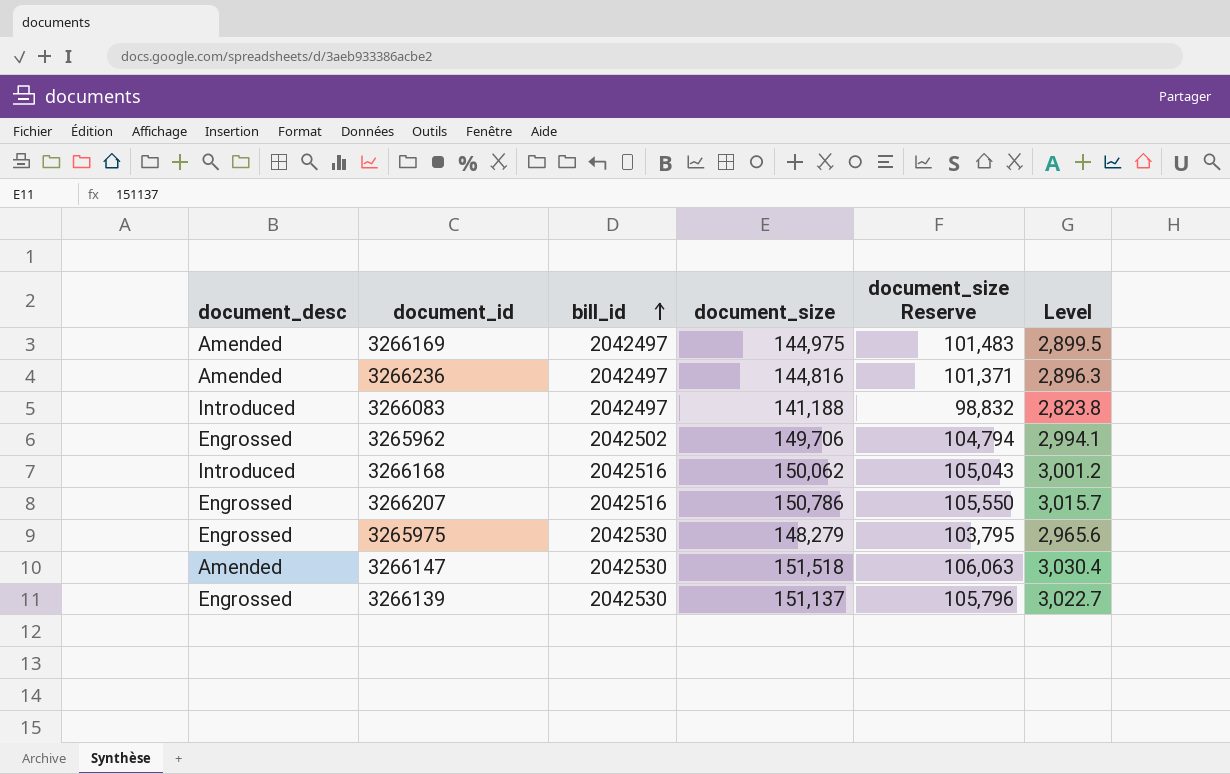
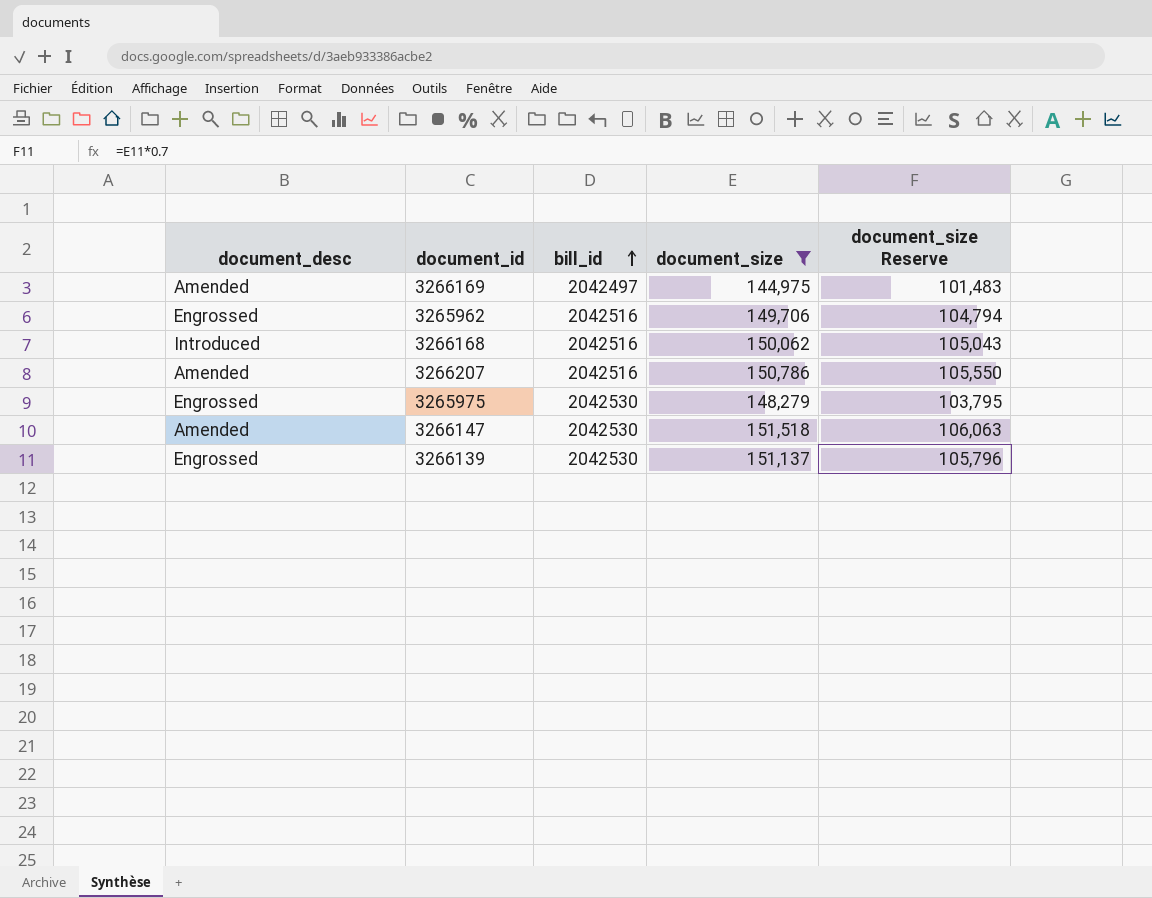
filter: none -> document_size >= 144,975
column Level | formula: [document_size] * 0.02 -> none
3265962 | bill_id: 2042502 -> 2042516
3266207 | document_desc: Engrossed -> Amended

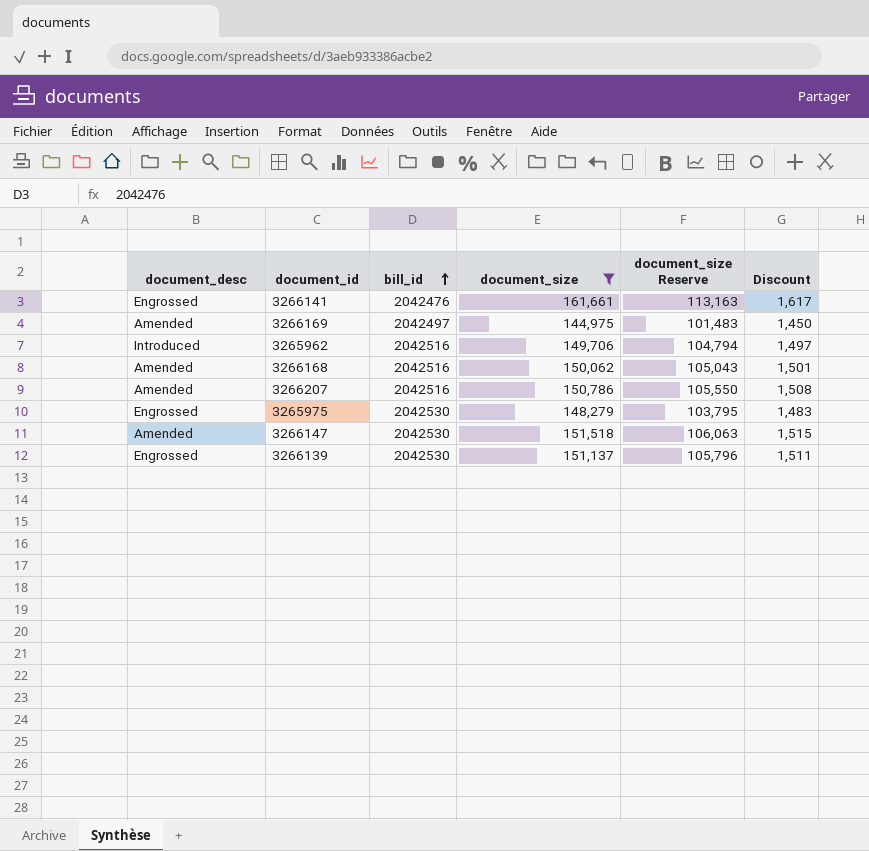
column Discount | formula: none -> [document_size] * 0.01
row 3266141: none -> Engrossed | 2042476 | 161,661 | 113,163 | 1,617
3265962 | document_desc: Engrossed -> Introduced
3266168 | document_desc: Introduced -> Amended

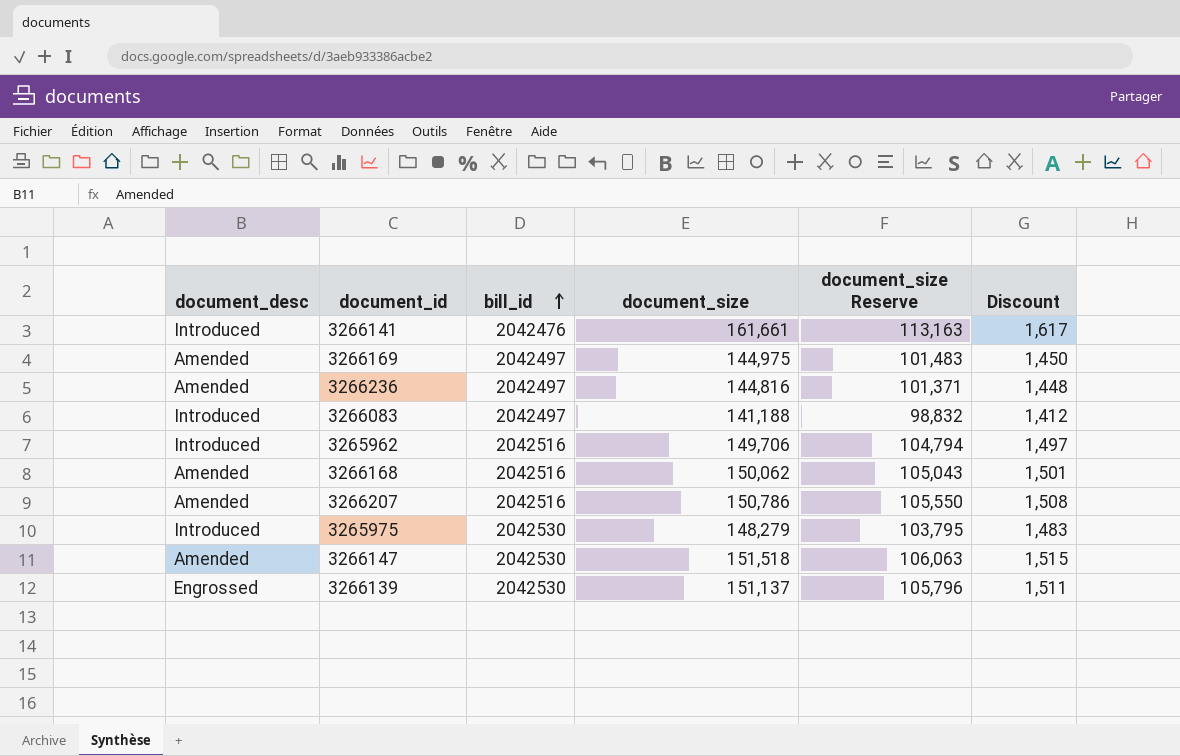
filter: document_size >= 144,975 -> none
3266141 | document_desc: Engrossed -> Introduced
3265975 | document_desc: Engrossed -> Introduced

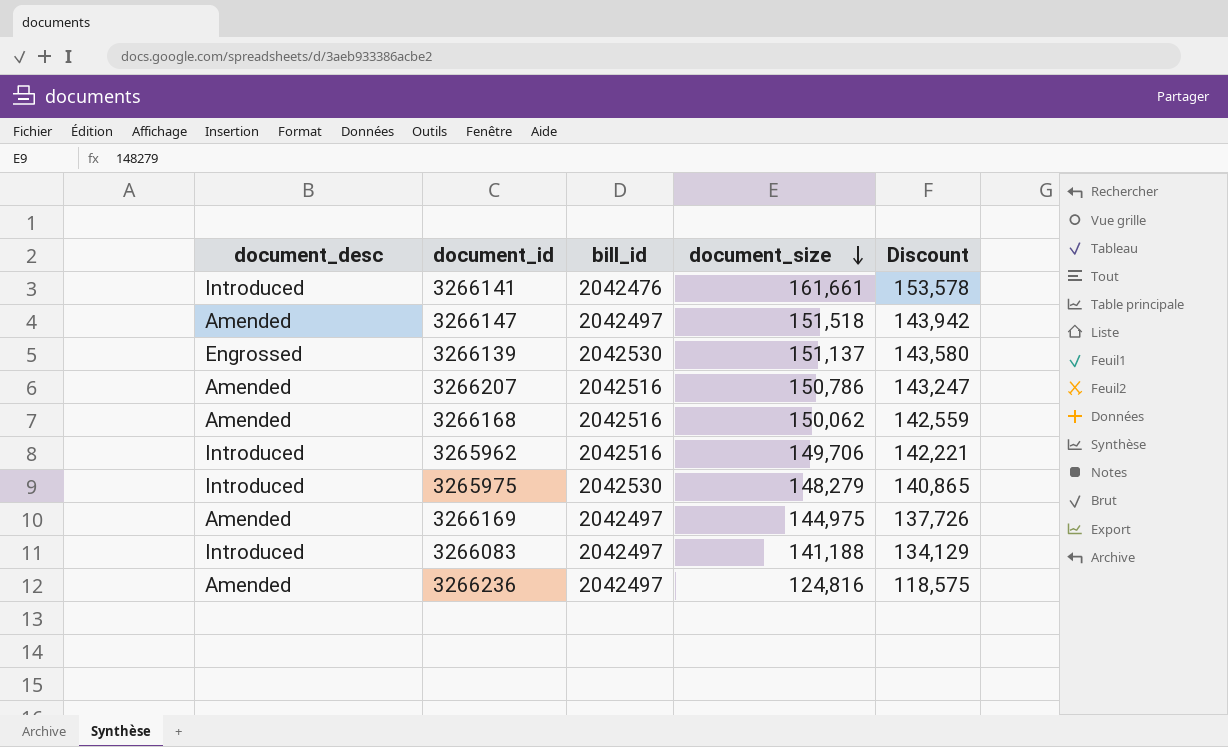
row order: bill_id ascending -> document_size descending
column document_size Reserve | formula: [document_size] * 0.7 -> none
column Discount | formula: [document_size] * 0.01 -> [document_size] * 0.95
3266147 | bill_id: 2042530 -> 2042497
3266236 | document_size: 144,816 -> 124,816

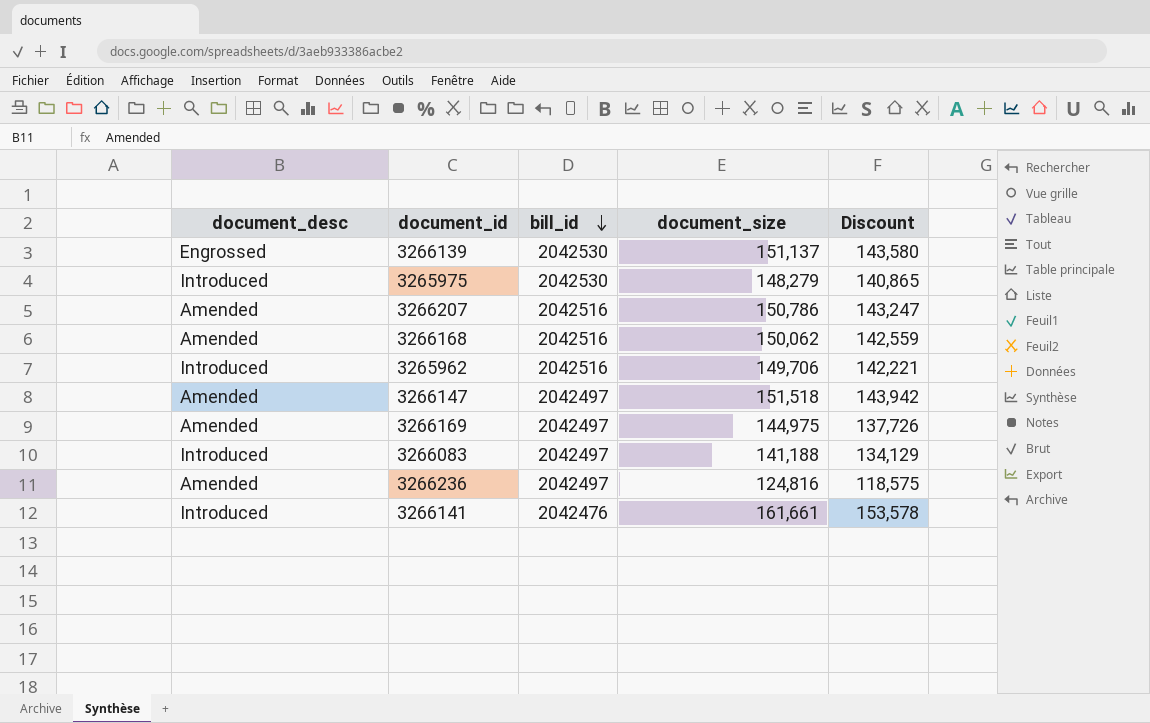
row order: document_size descending -> bill_id descending

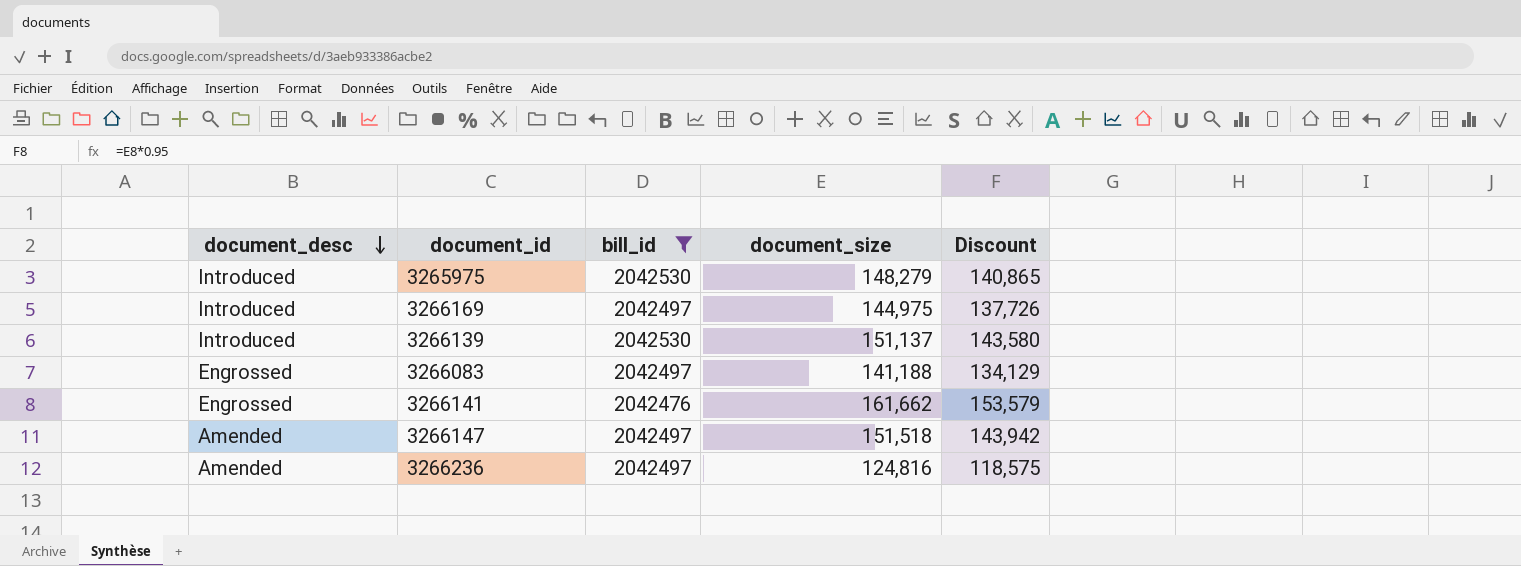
filter: none -> bill_id != 2042516
row order: bill_id descending -> document_desc descending
3266169 | document_desc: Amended -> Introduced
3266139 | document_desc: Engrossed -> Introduced
3266083 | document_desc: Introduced -> Engrossed
3266141 | document_desc: Introduced -> Engrossed
3266141 | document_size: 161,661 -> 161,662
3266141 | Discount: 153,578 -> 153,579

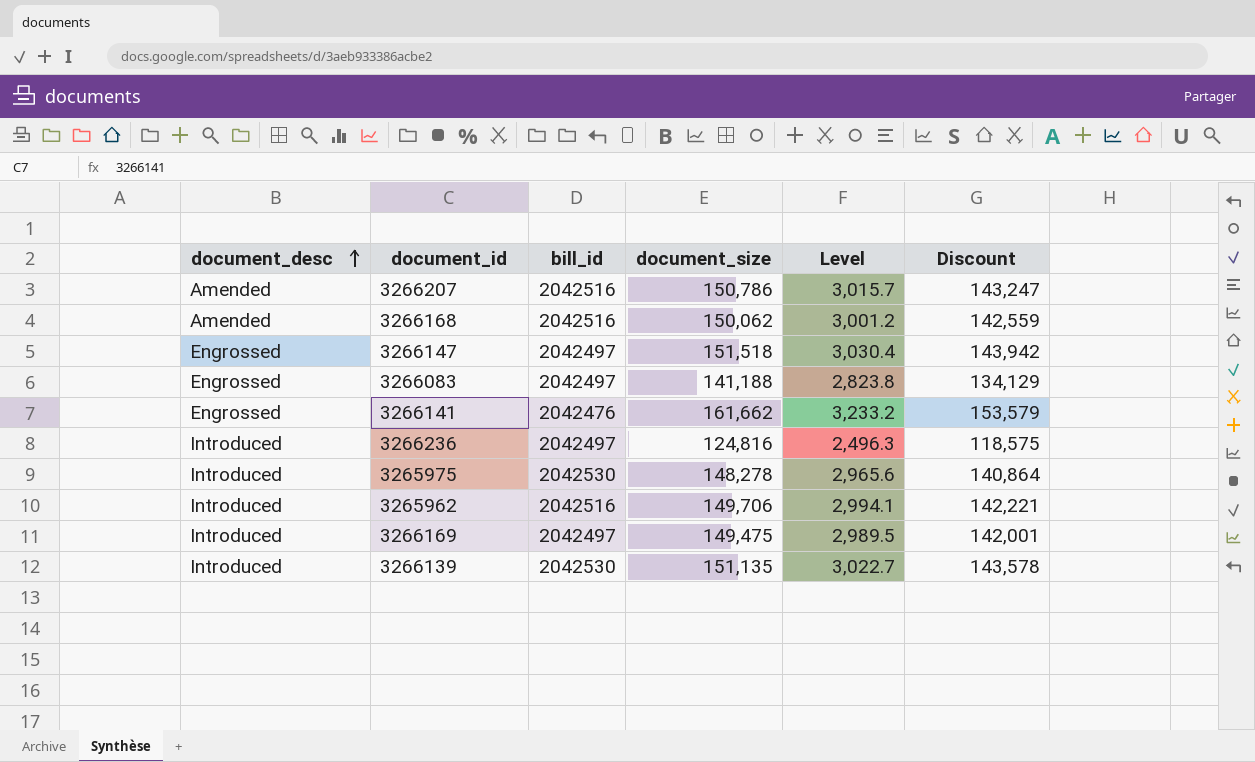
filter: bill_id != 2042516 -> none
row order: document_desc descending -> document_desc ascending
column Level | formula: none -> [document_size] * 0.02
3266147 | document_desc: Amended -> Engrossed
3266236 | document_desc: Amended -> Introduced
3265975 | document_size: 148,279 -> 148,278
3265975 | Discount: 140,865 -> 140,864
3266169 | document_size: 144,975 -> 149,475
3266169 | Discount: 137,726 -> 142,001
3266139 | document_size: 151,137 -> 151,135
3266139 | Discount: 143,580 -> 143,578

